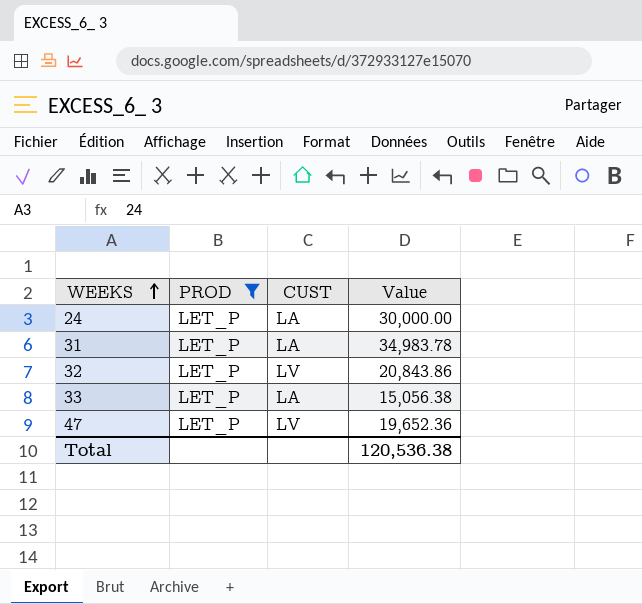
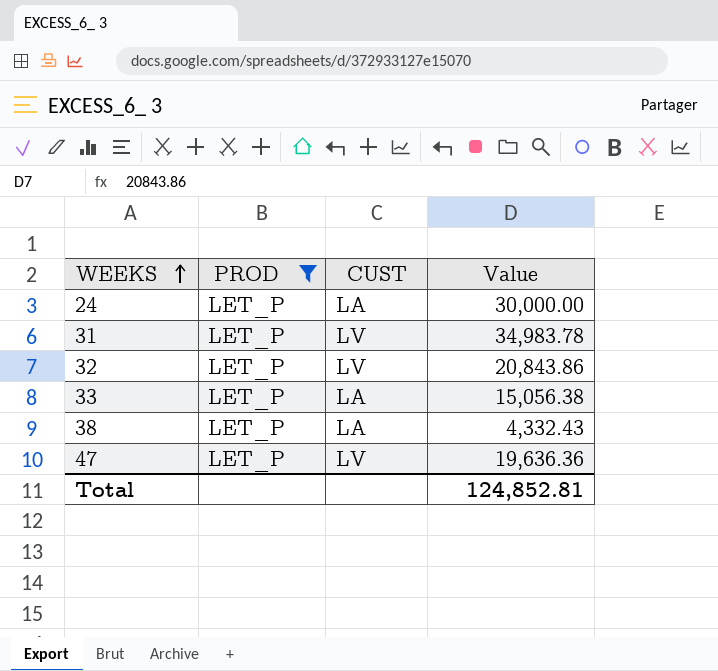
31 | CUST: LA -> LV
row 38: none -> LET_P | LA | 4,332.43
47 | Value: 19,652.36 -> 19,636.36
Total | Value: 120,536.38 -> 124,852.81

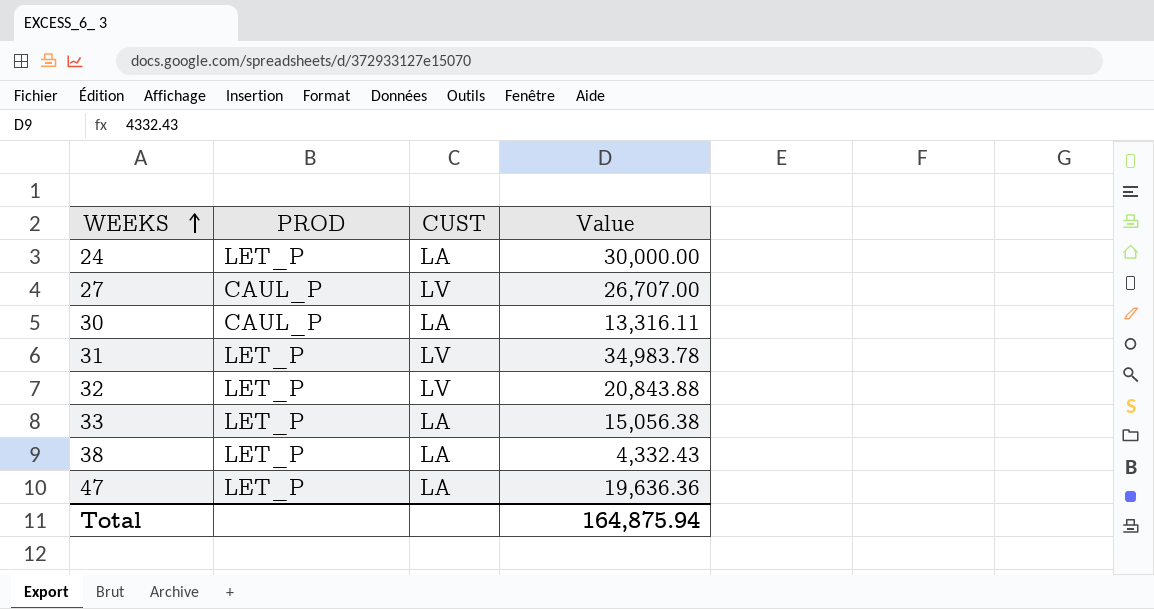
filter: PROD = LET_P -> none
32 | Value: 20,843.86 -> 20,843.88
47 | CUST: LV -> LA
Total | Value: 124,852.81 -> 164,875.94

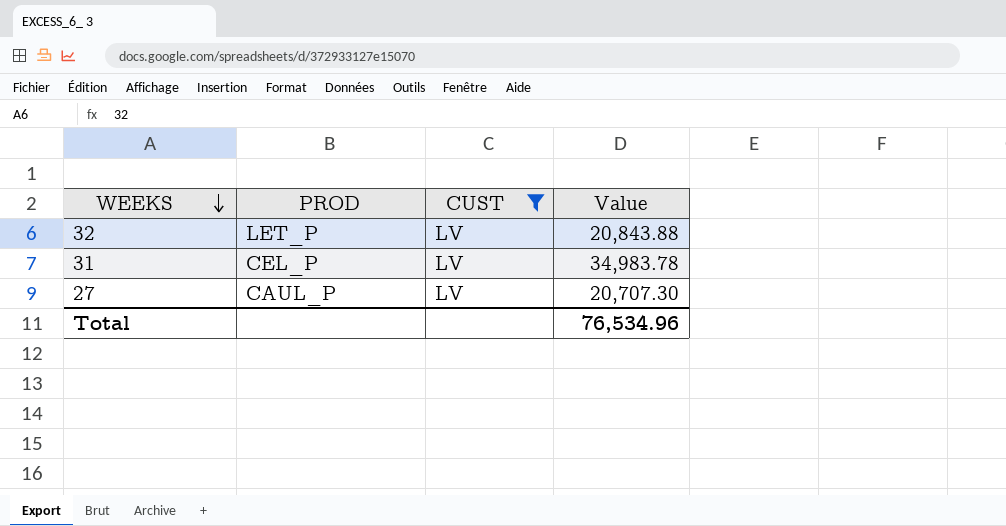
filter: none -> CUST = LV
row order: WEEKS ascending -> WEEKS descending
31 | PROD: LET_P -> CEL_P
27 | Value: 26,707.00 -> 20,707.30
Total | Value: 164,875.94 -> 76,534.96

